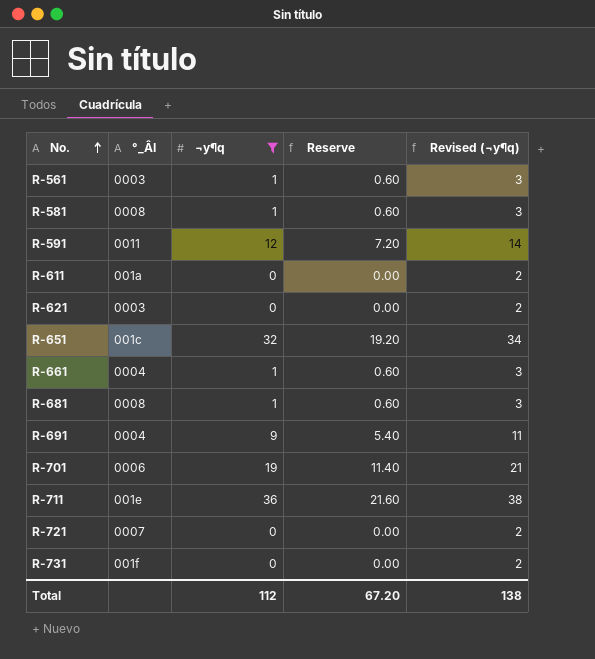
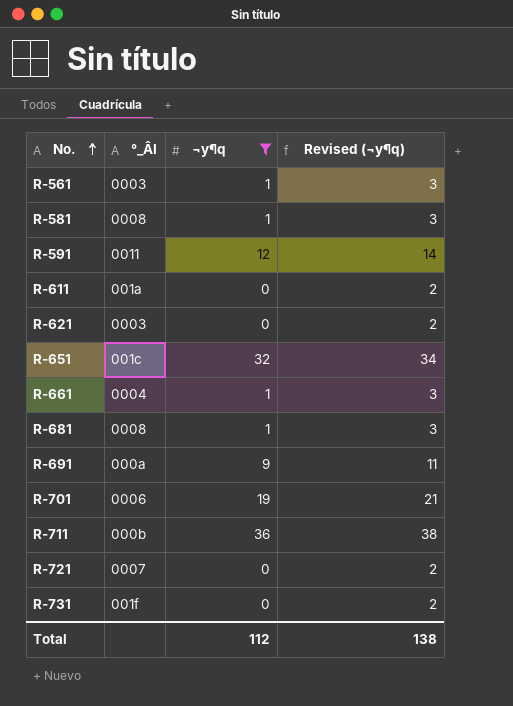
column Reserve | formula: [¬y¶q] * 0.6 -> none
R-691 | °_ÂI: 0004 -> 000a
R-711 | °_ÂI: 001e -> 000b

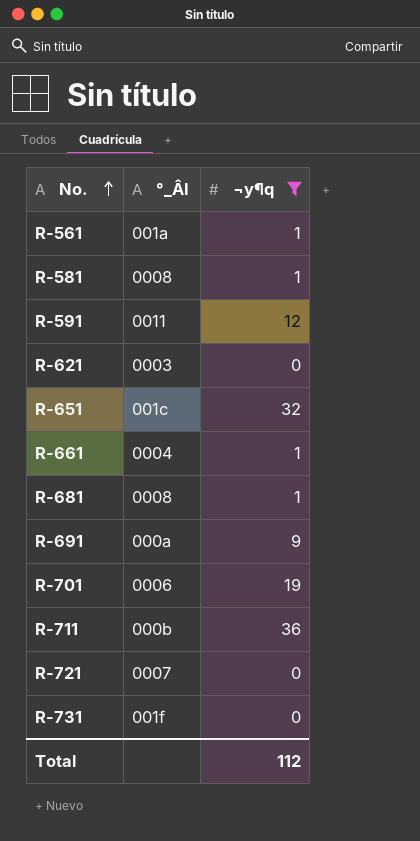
column Revised (¬y¶q) | formula: [¬y¶q] + 2 -> none
row R-611: 001a | 0 | 2 -> none
R-561 | °_ÂI: 0003 -> 001a

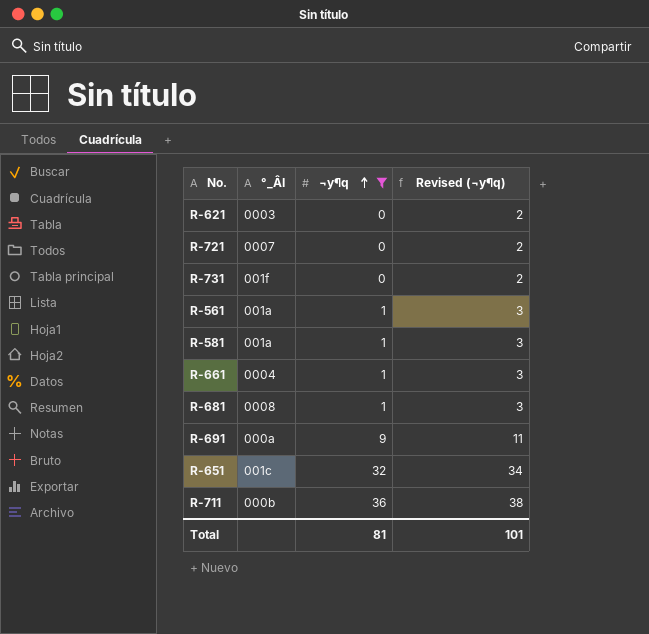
row order: No. ascending -> ¬y¶q ascending
column Revised (¬y¶q) | formula: none -> [¬y¶q] + 2
row R-591: 0011 | 12 -> none
row R-701: 0006 | 19 -> none
R-581 | °_ÂI: 0008 -> 001a
Total | ¬y¶q: 112 -> 81

